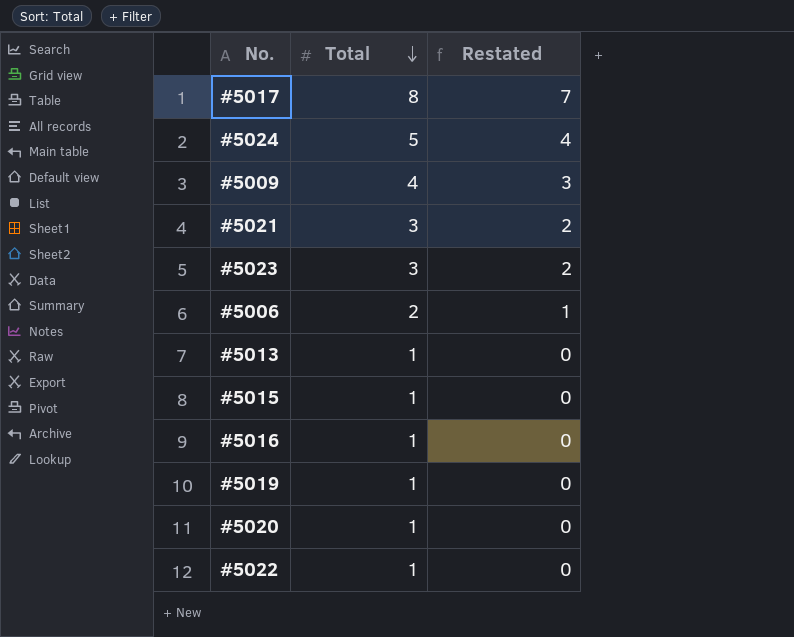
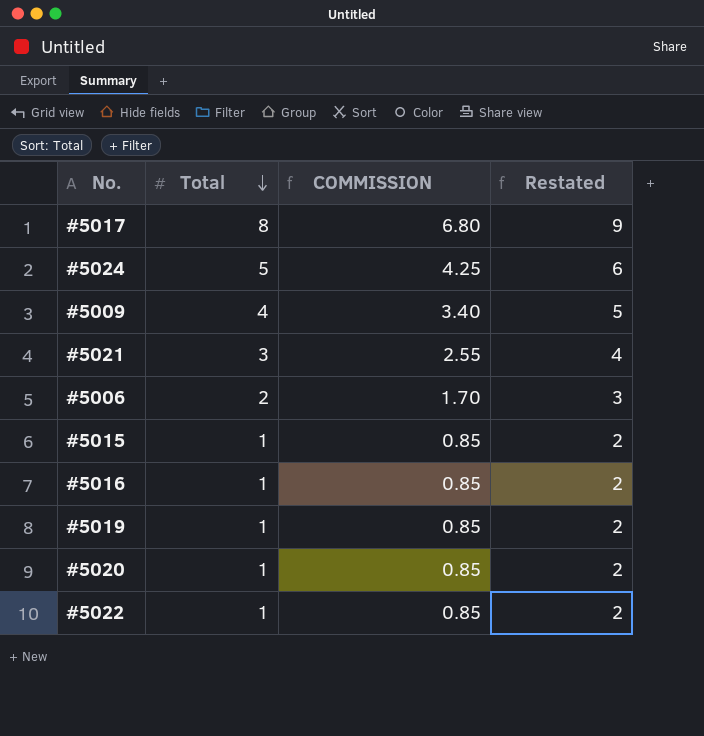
column COMMISSION | formula: none -> [Total] * 0.85
column Restated | formula: [Total] - 1 -> [Total] + 1
row #5023: 3 | 2 -> none
row #5013: 1 | 0 -> none

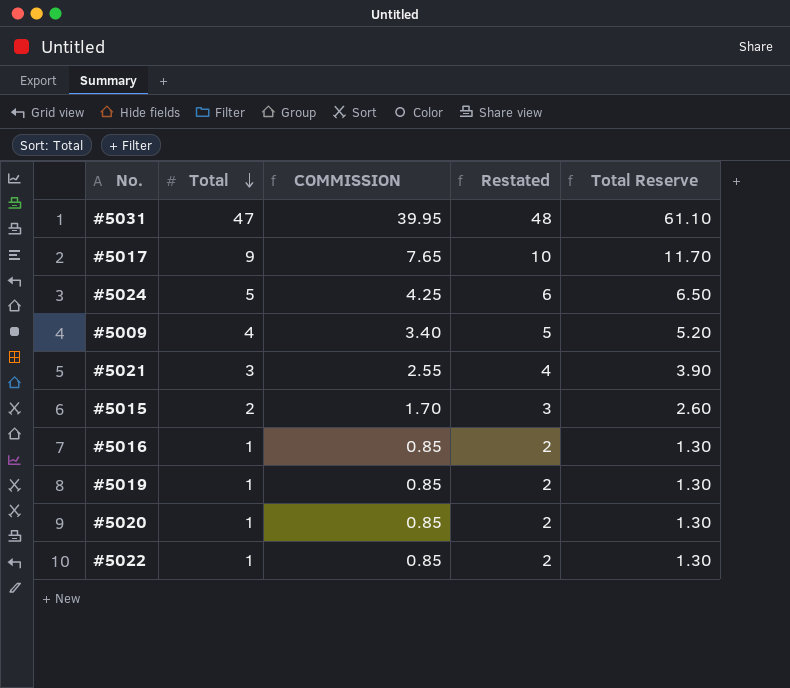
column Total Reserve | formula: none -> [Total] * 1.3
row #5006: 2 | 1.70 | 3 -> none
row #5031: none -> 47 | 39.95 | 48 | 61.10
#5017 | Total: 8 -> 9
#5017 | COMMISSION: 6.80 -> 7.65
#5017 | Restated: 9 -> 10
#5015 | Total: 1 -> 2
#5015 | COMMISSION: 0.85 -> 1.70
#5015 | Restated: 2 -> 3

